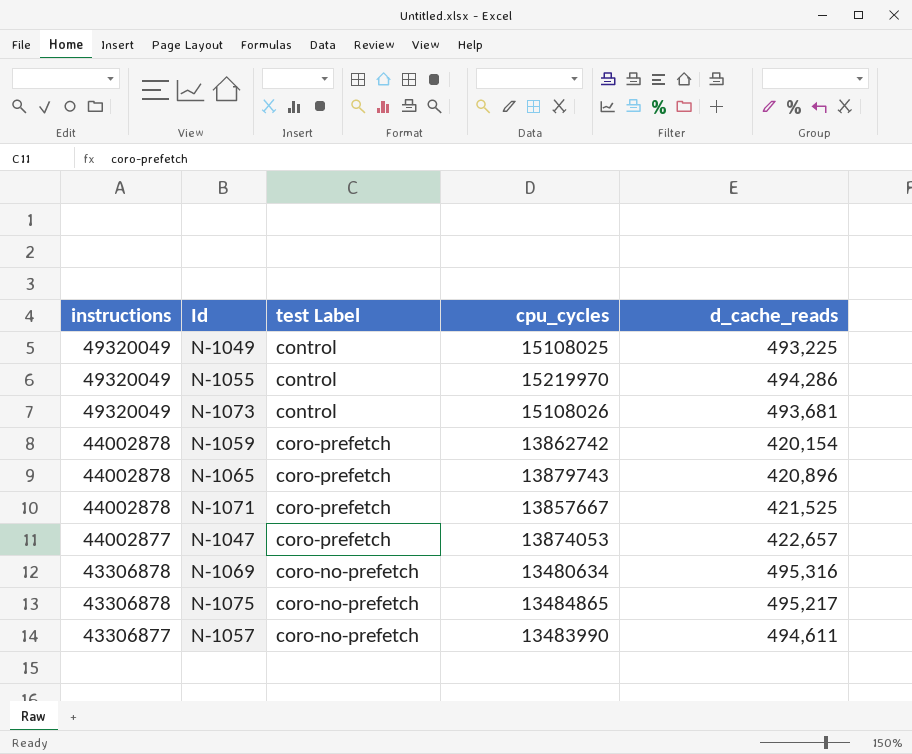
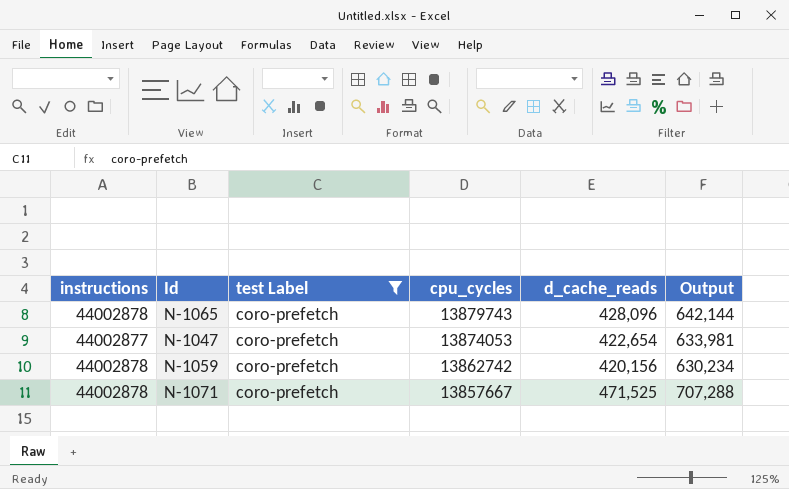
filter: none -> test Label = coro-prefetch
row order: instructions descending -> cpu_cycles descending
column Output | formula: none -> [d_cache_reads] * 1.5
N-1065 | d_cache_reads: 420,896 -> 428,096
N-1047 | d_cache_reads: 422,657 -> 422,654
N-1059 | d_cache_reads: 420,154 -> 420,156
N-1071 | d_cache_reads: 421,525 -> 471,525

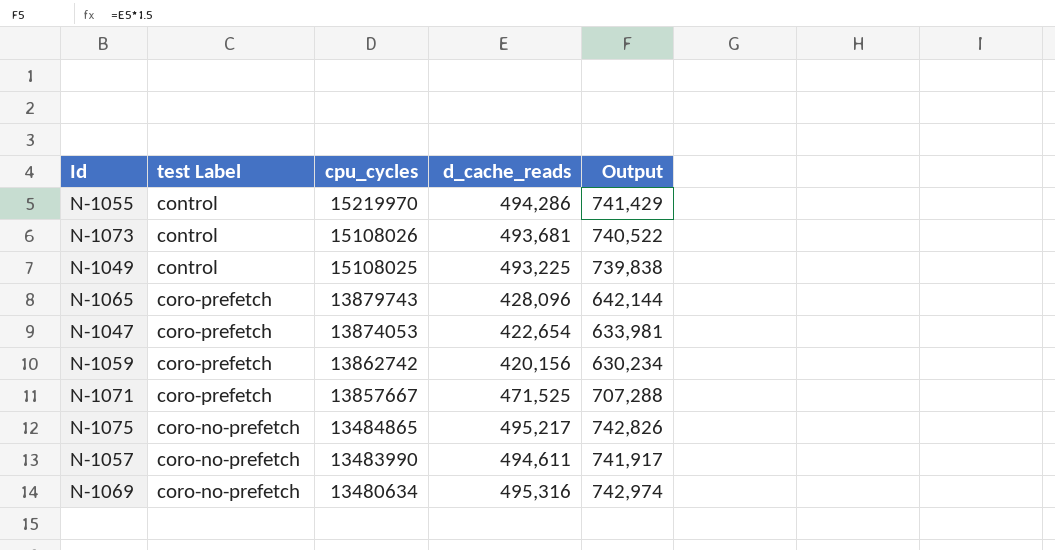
filter: test Label = coro-prefetch -> none
column instructions | position: 1 -> none

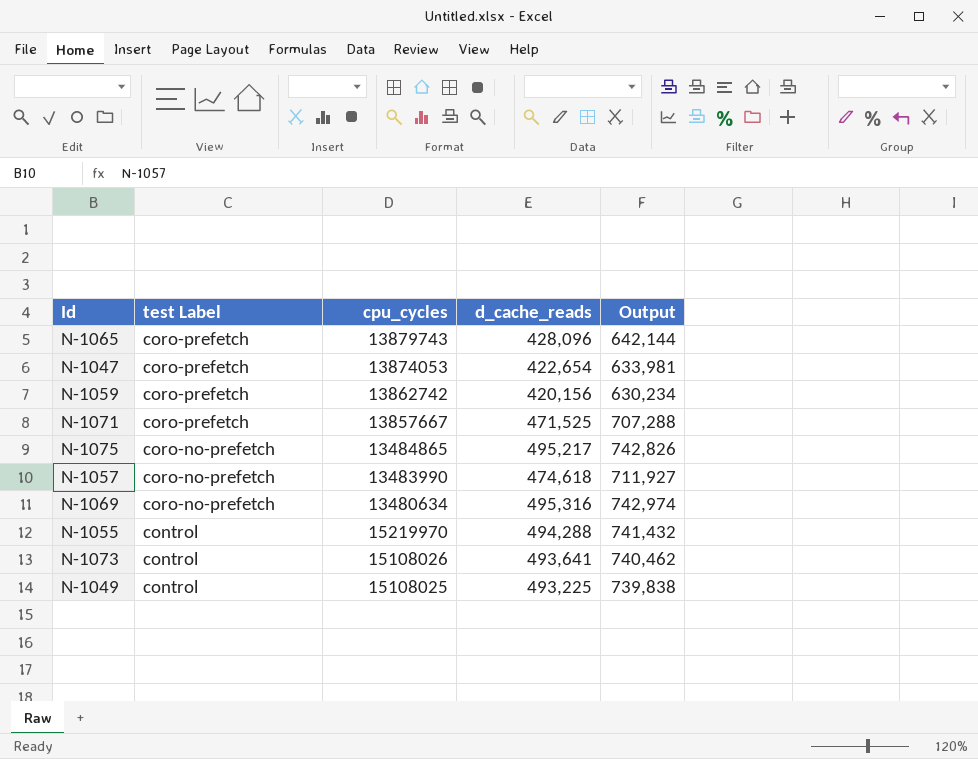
row order: cpu_cycles descending -> test Label descending
N-1057 | d_cache_reads: 494,611 -> 474,618
N-1057 | Output: 741,917 -> 711,927
N-1055 | d_cache_reads: 494,286 -> 494,288
N-1055 | Output: 741,429 -> 741,432
N-1073 | d_cache_reads: 493,681 -> 493,641
N-1073 | Output: 740,522 -> 740,462

